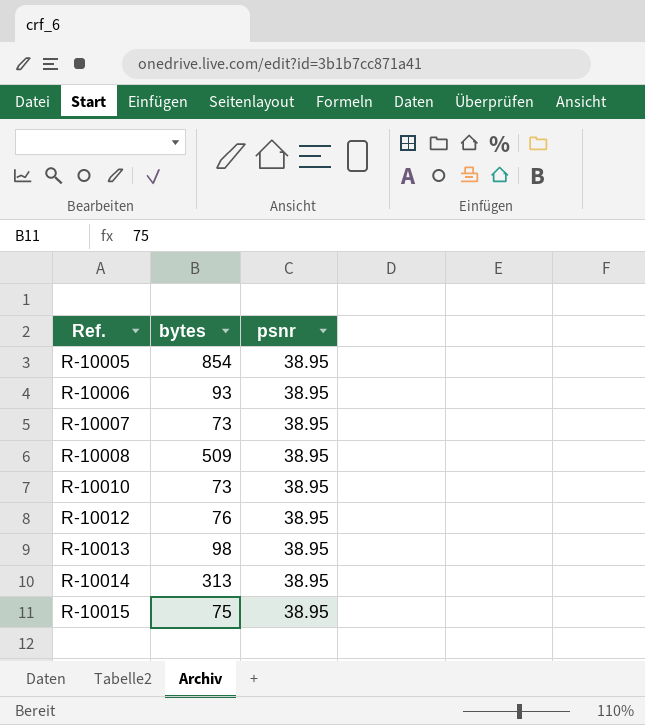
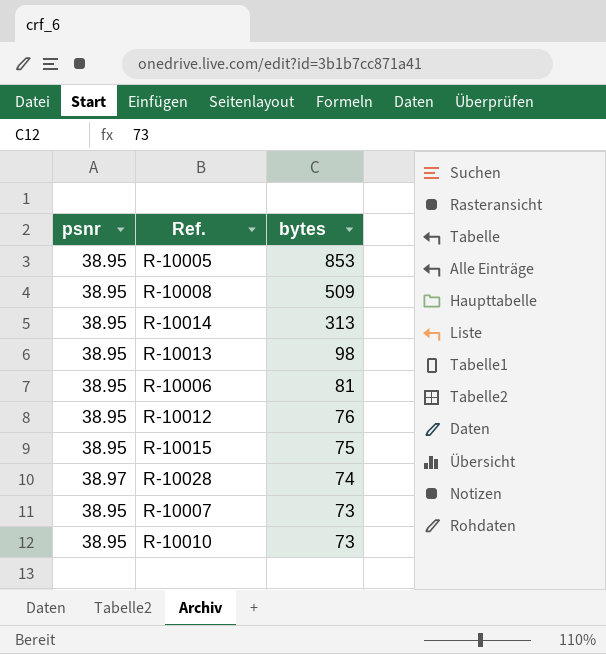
row order: Ref. ascending -> bytes descending
column psnr | position: 3 -> 1
R-10005 | bytes: 854 -> 853
R-10006 | bytes: 93 -> 81
row R-10028: none -> 38.97 | 74

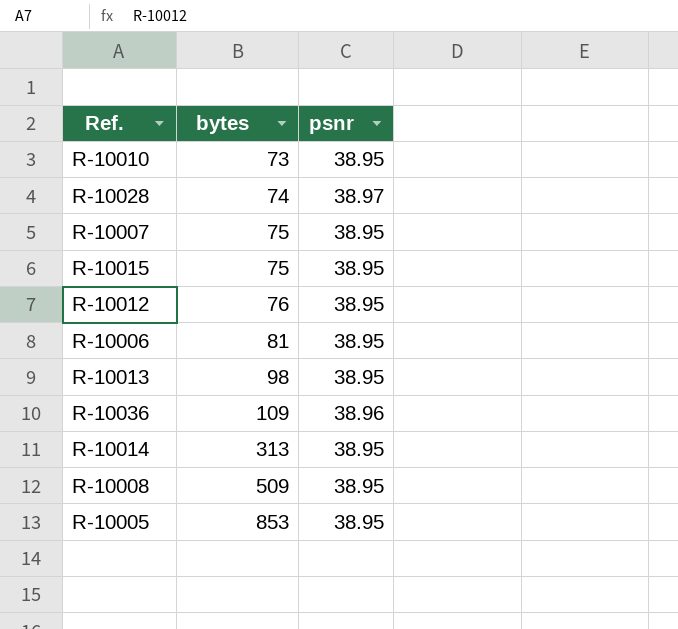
row order: bytes descending -> bytes ascending
column psnr | position: 1 -> 3
R-10007 | bytes: 73 -> 75
row R-10036: none -> 109 | 38.96

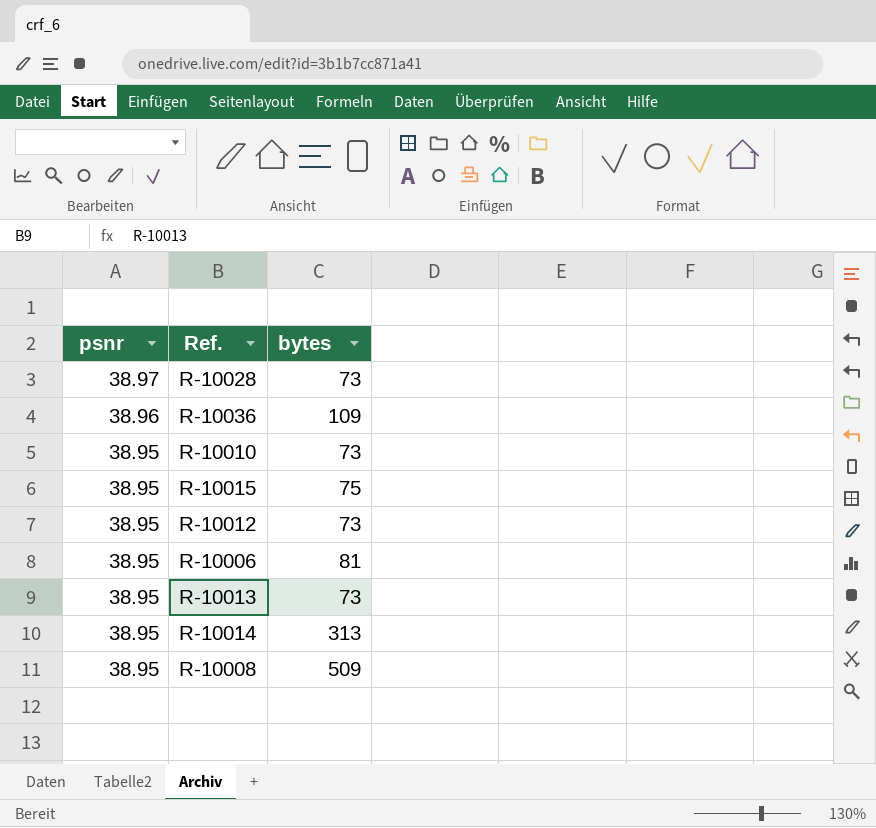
row order: bytes ascending -> psnr descending
column psnr | position: 3 -> 1
row R-10007: 75 | 38.95 -> none
row R-10005: 853 | 38.95 -> none
R-10028 | bytes: 74 -> 73
R-10012 | bytes: 76 -> 73
R-10013 | bytes: 98 -> 73

